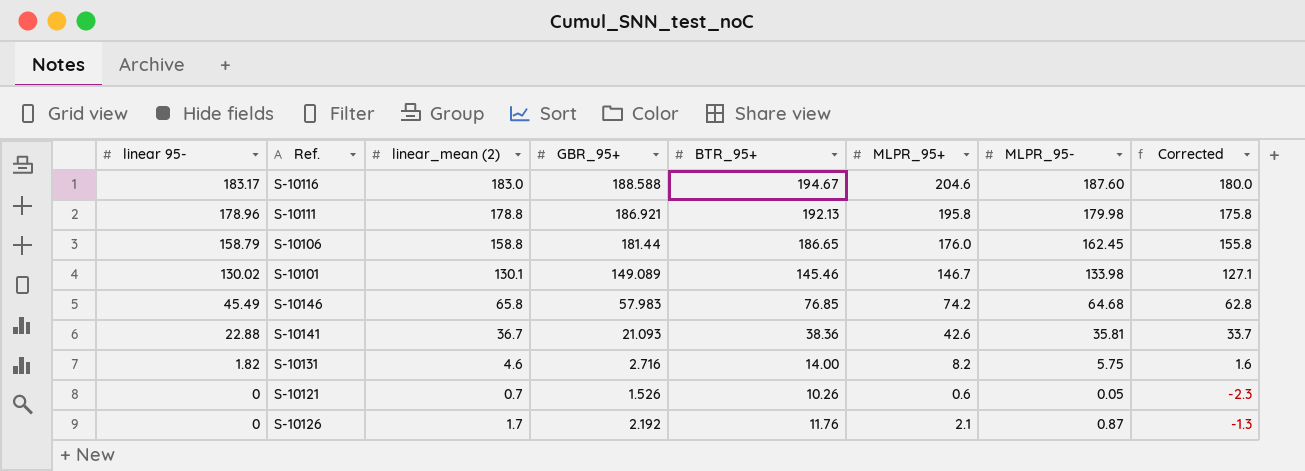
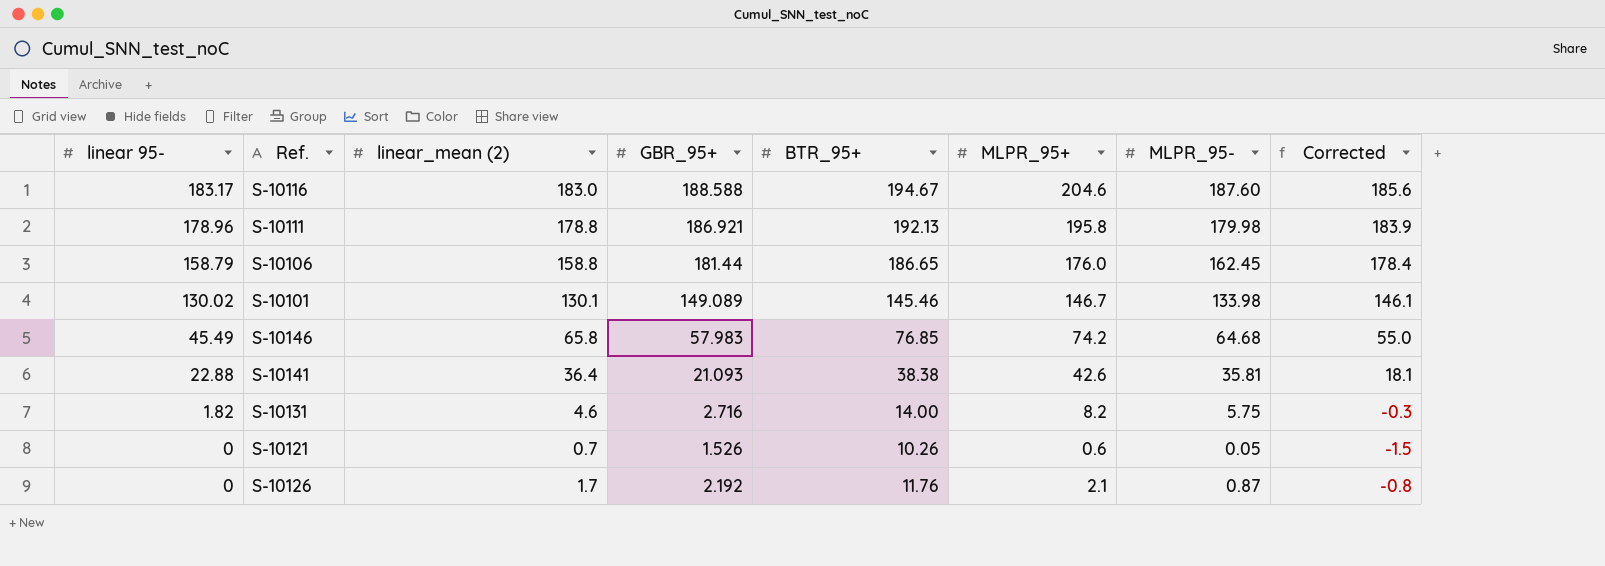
column Corrected | formula: [linear_mean (2)] - 3 -> [GBR_95+] - 3
S-10141 | linear_mean (2): 36.7 -> 36.4
S-10141 | BTR_95+: 38.36 -> 38.38

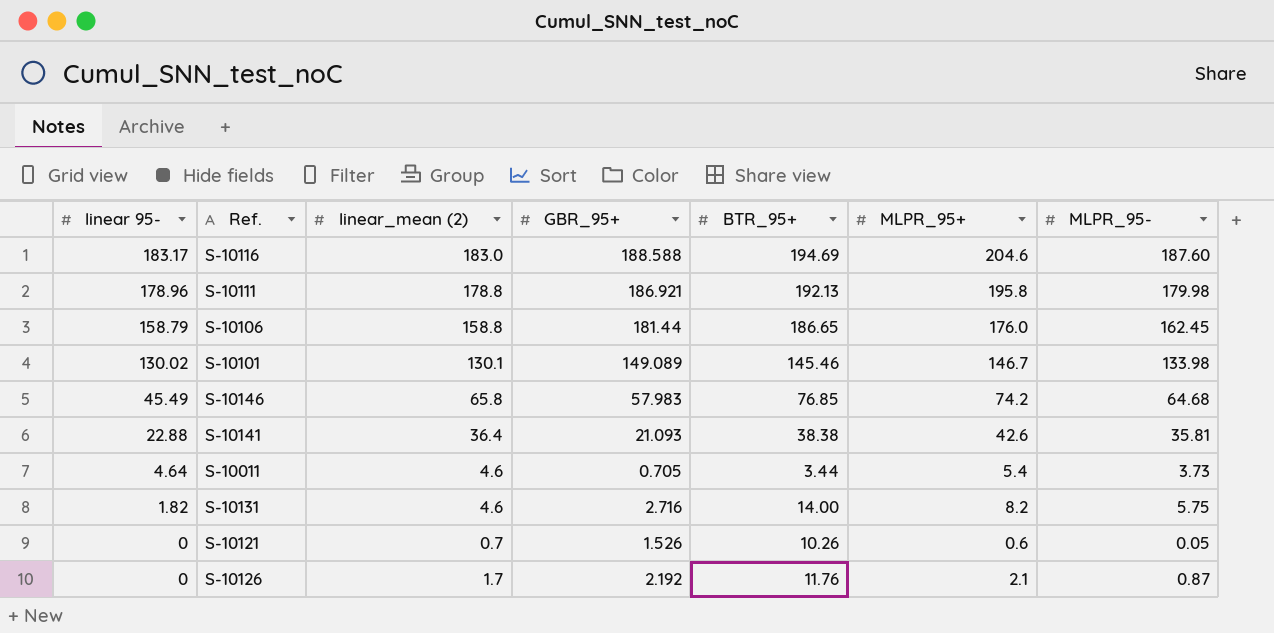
column Corrected | formula: [GBR_95+] - 3 -> none
S-10116 | BTR_95+: 194.67 -> 194.69
row S-10011: none -> 4.64 | 4.6 | 0.705 | 3.44 | 5.4 | 3.73

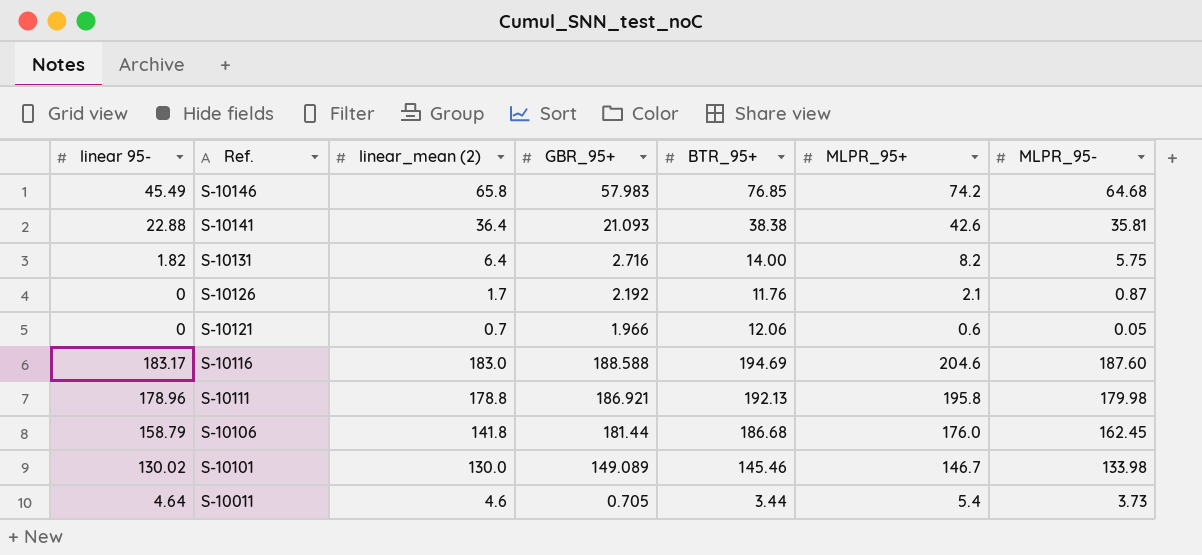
row order: linear 95- descending -> Ref. descending
S-10131 | linear_mean (2): 4.6 -> 6.4
S-10121 | GBR_95+: 1.526 -> 1.966
S-10121 | BTR_95+: 10.26 -> 12.06
S-10106 | linear_mean (2): 158.8 -> 141.8
S-10106 | BTR_95+: 186.65 -> 186.68
S-10101 | linear_mean (2): 130.1 -> 130.0

